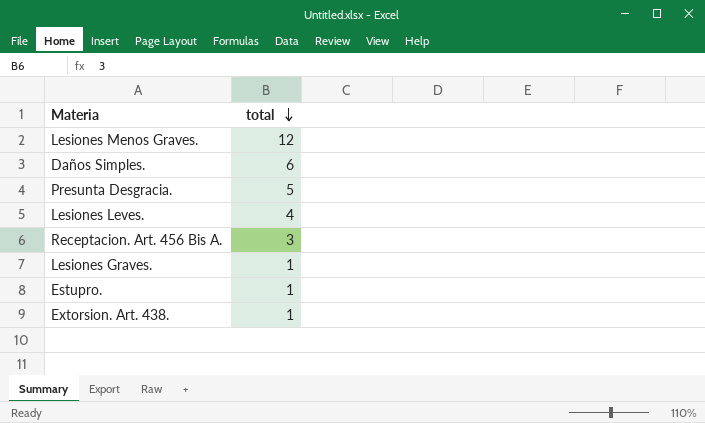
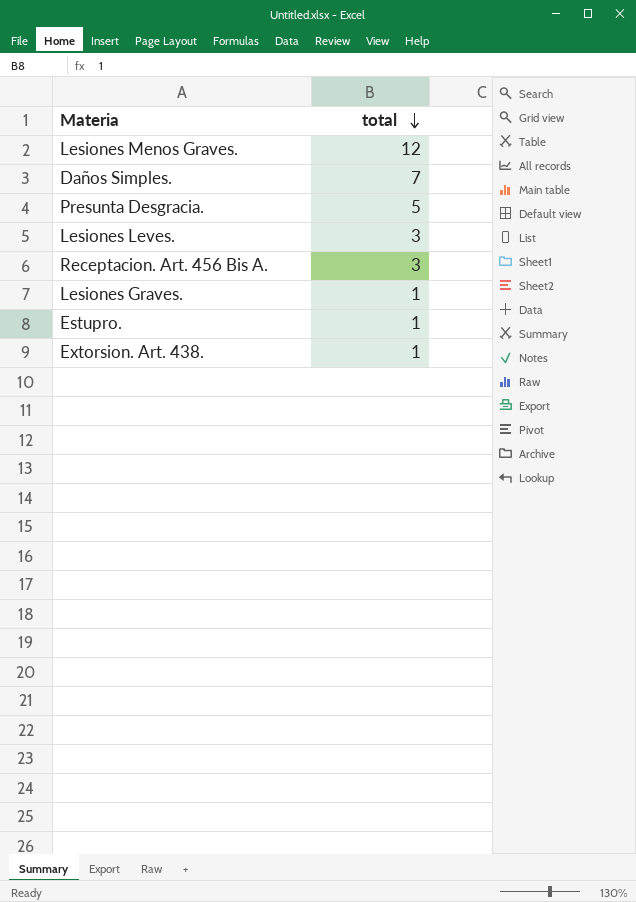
Daños Simples. | total: 6 -> 7
Lesiones Leves. | total: 4 -> 3

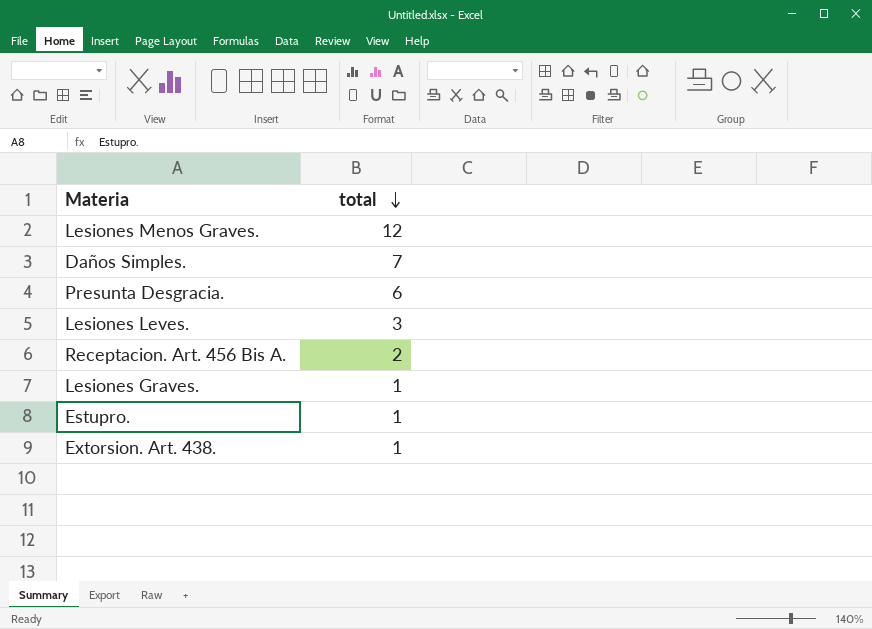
Presunta Desgracia. | total: 5 -> 6
Receptacion. Art. 456 Bis A. | total: 3 -> 2

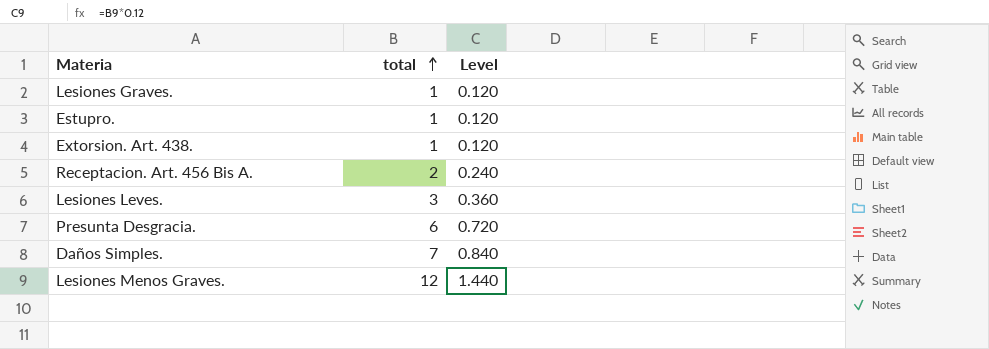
row order: total descending -> total ascending
column Level | formula: none -> [total] * 0.12

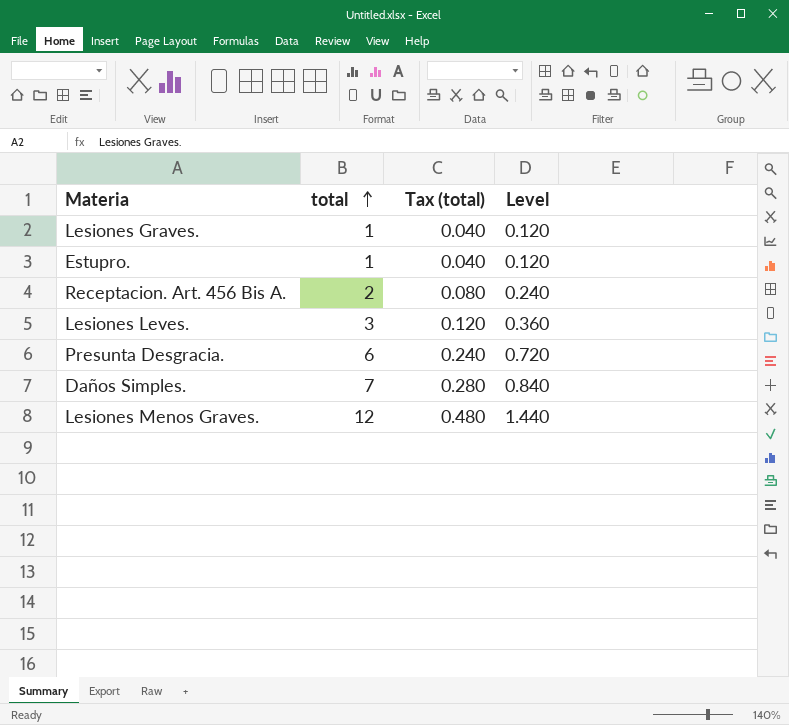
column Tax (total) | formula: none -> [total] * 0.04
row Extorsion. Art. 438.: 1 | 0.120 -> none

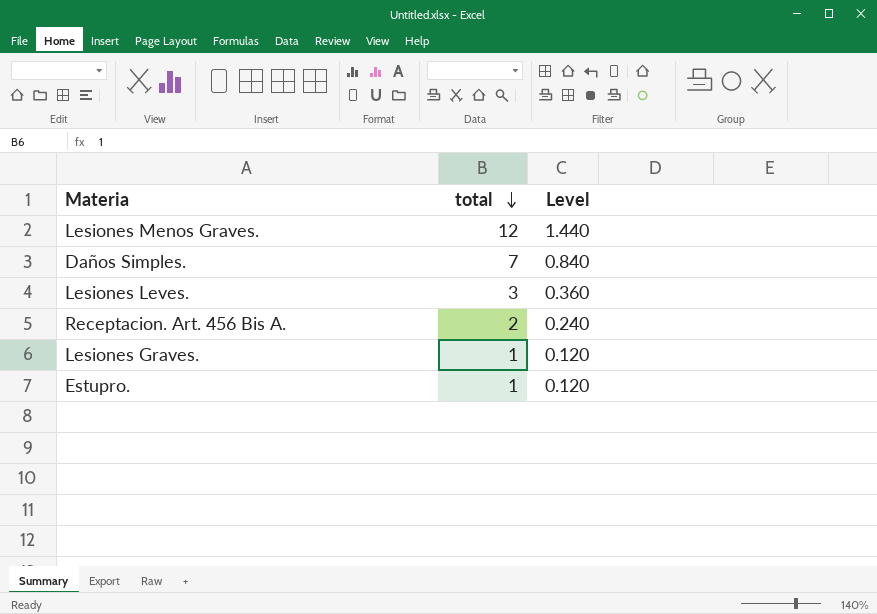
row order: total ascending -> total descending
column Tax (total) | formula: [total] * 0.04 -> none
row Presunta Desgracia.: 6 | 0.240 | 0.720 -> none

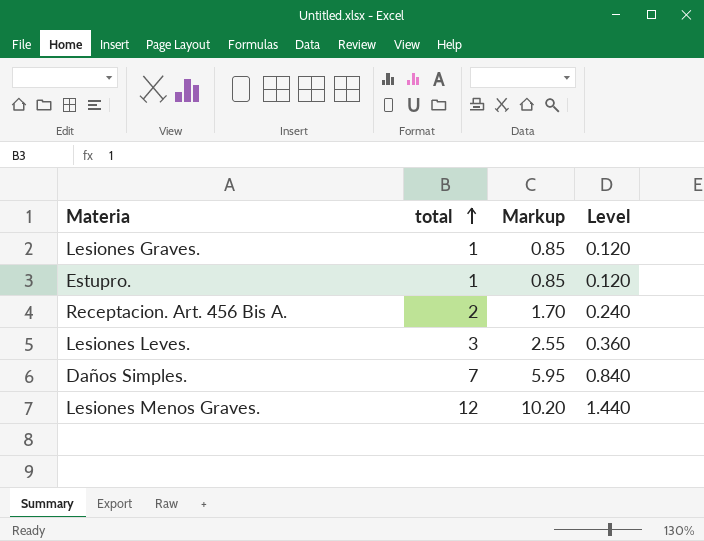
row order: total descending -> total ascending
column Markup | formula: none -> [total] * 0.85

